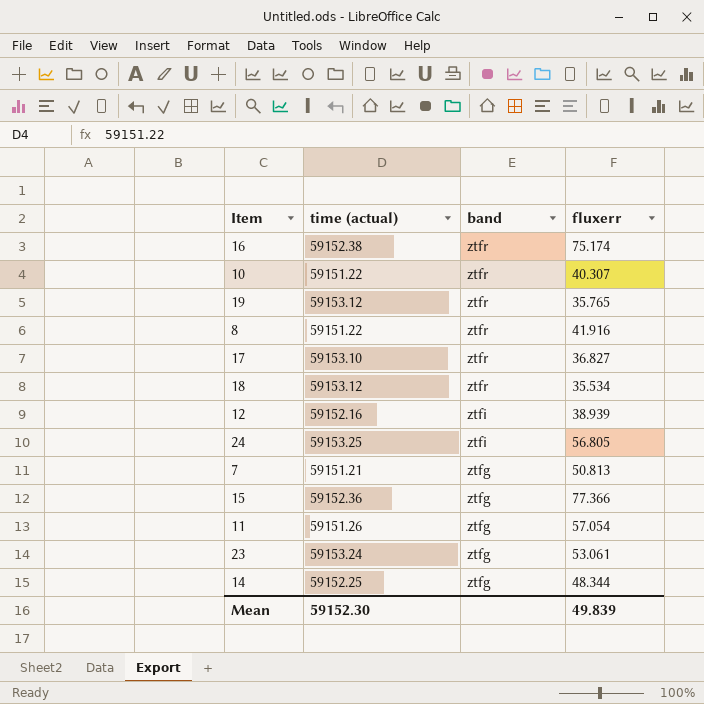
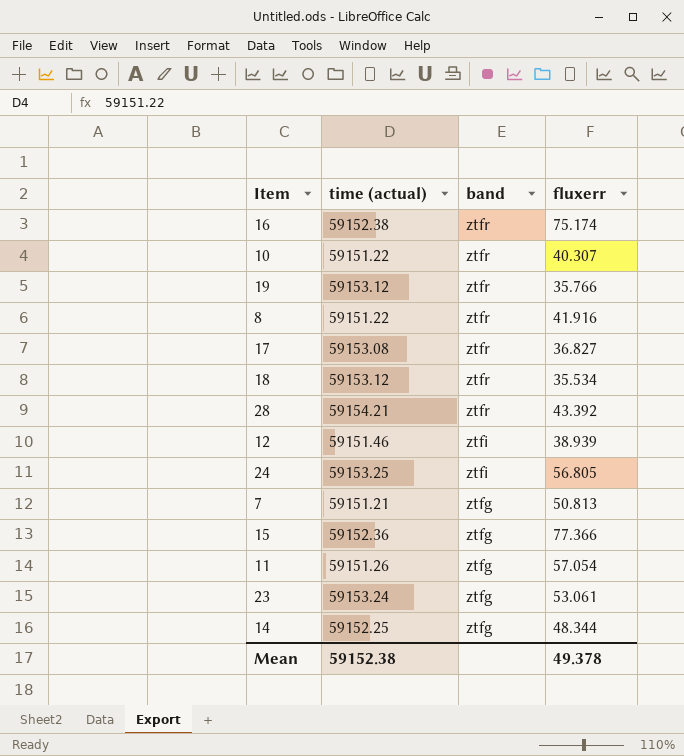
19 | fluxerr: 35.765 -> 35.766
17 | time (actual): 59153.10 -> 59153.08
row 28: none -> 59154.21 | ztfr | 43.392
12 | time (actual): 59152.16 -> 59151.46
Mean | time (actual): 59152.30 -> 59152.38
Mean | fluxerr: 49.839 -> 49.378

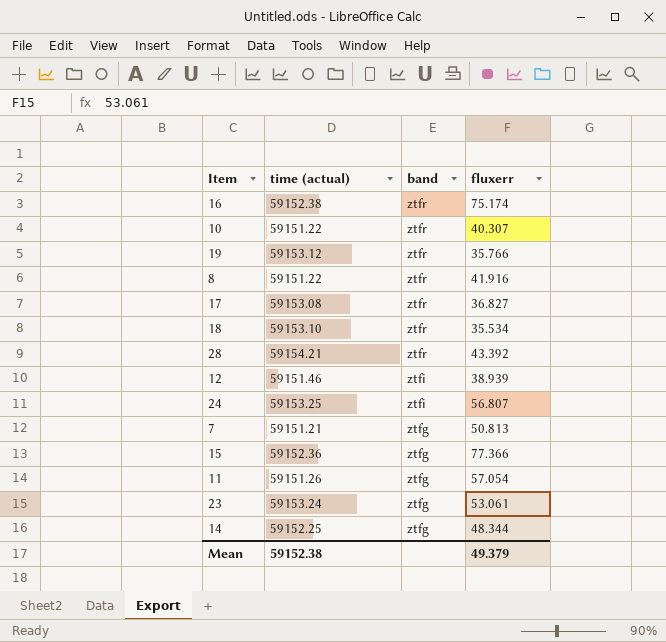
18 | time (actual): 59153.12 -> 59153.10
24 | fluxerr: 56.805 -> 56.807
Mean | fluxerr: 49.378 -> 49.379

